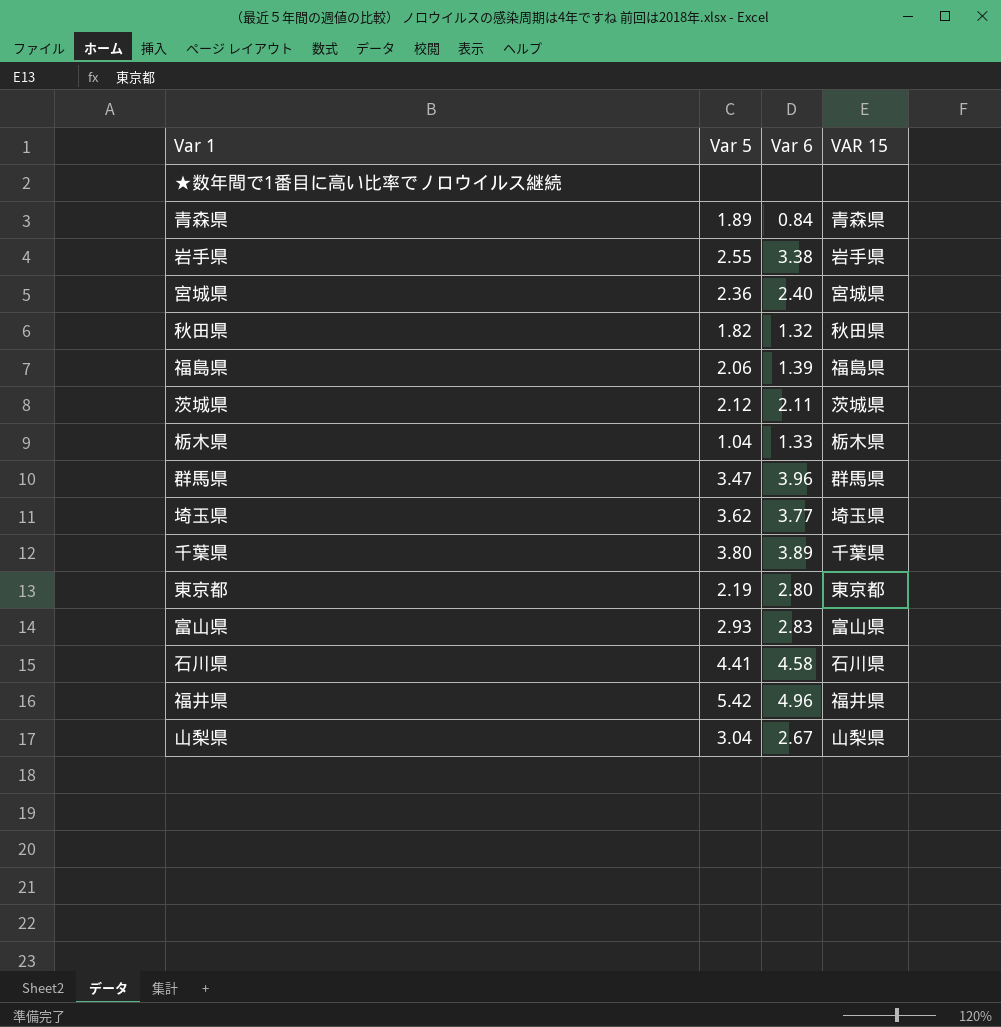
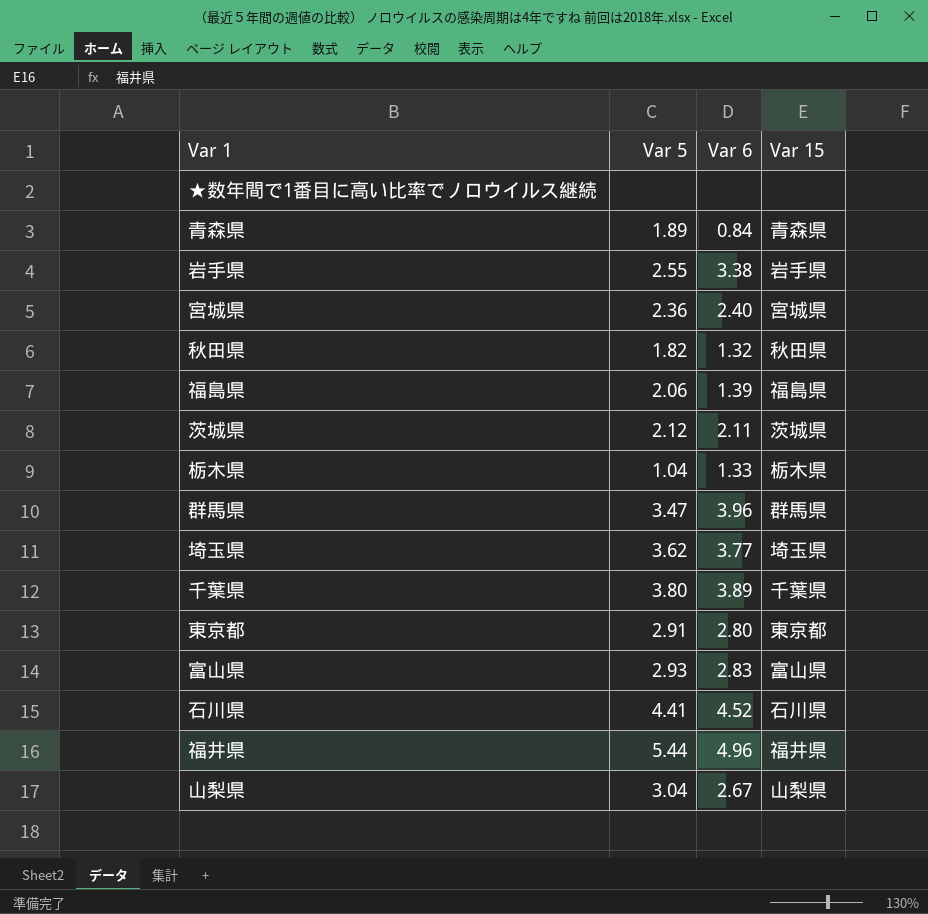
column name: VAR 15 -> Var 15
東京都 | Var 5: 2.19 -> 2.91
石川県 | Var 6: 4.58 -> 4.52
福井県 | Var 5: 5.42 -> 5.44

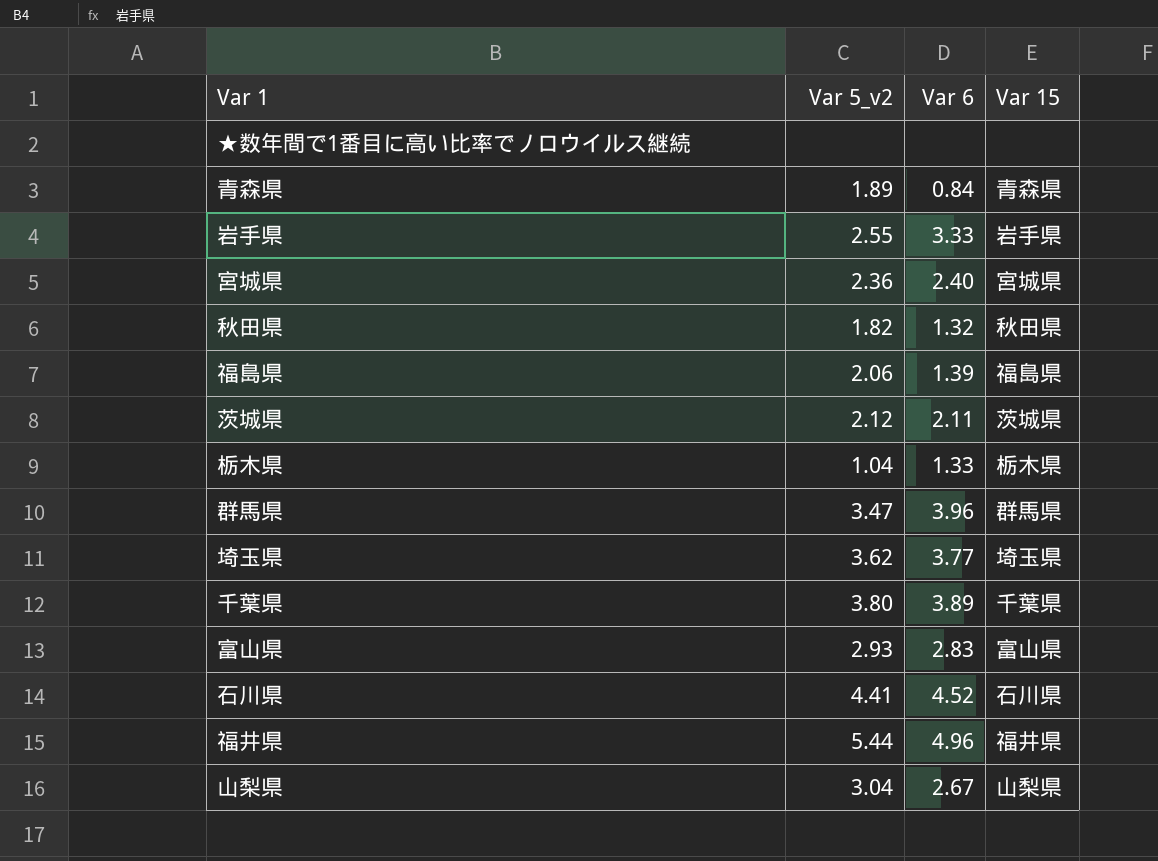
column name: Var 5 -> Var 5_v2
row 東京都: 2.91 | 2.80 | 東京都 -> none
岩手県 | Var 6: 3.38 -> 3.33

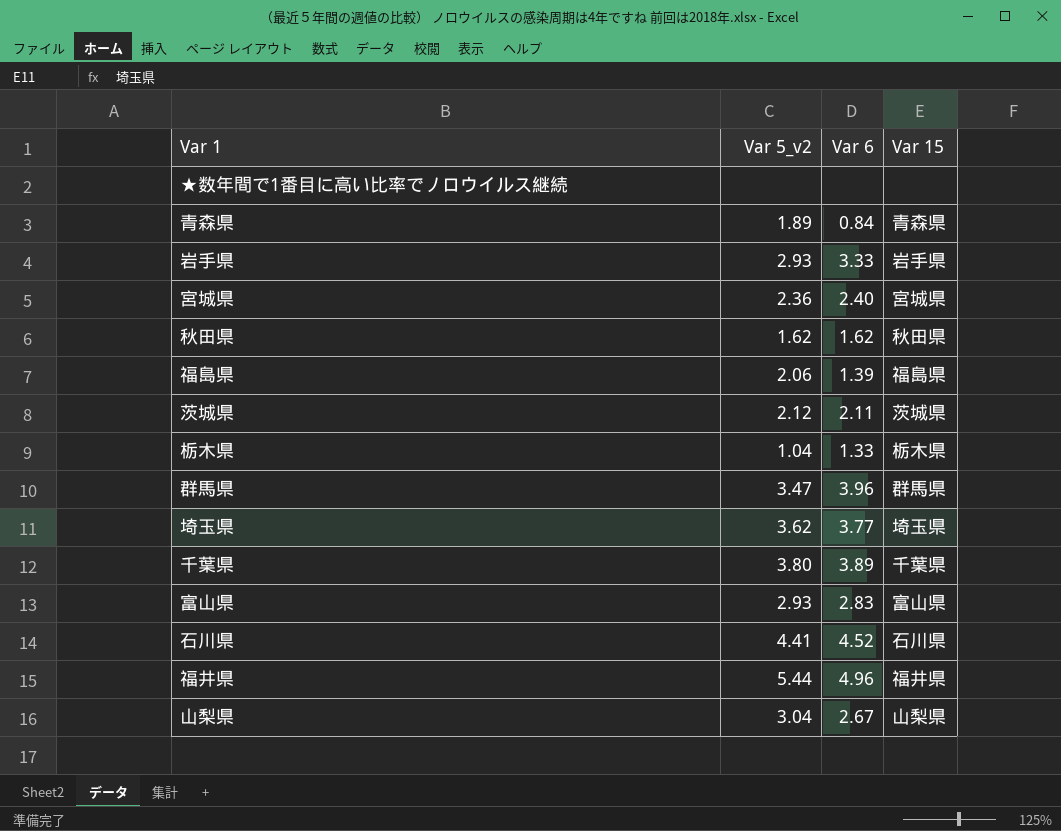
岩手県 | Var 5_v2: 2.55 -> 2.93
秋田県 | Var 5_v2: 1.82 -> 1.62
秋田県 | Var 6: 1.32 -> 1.62

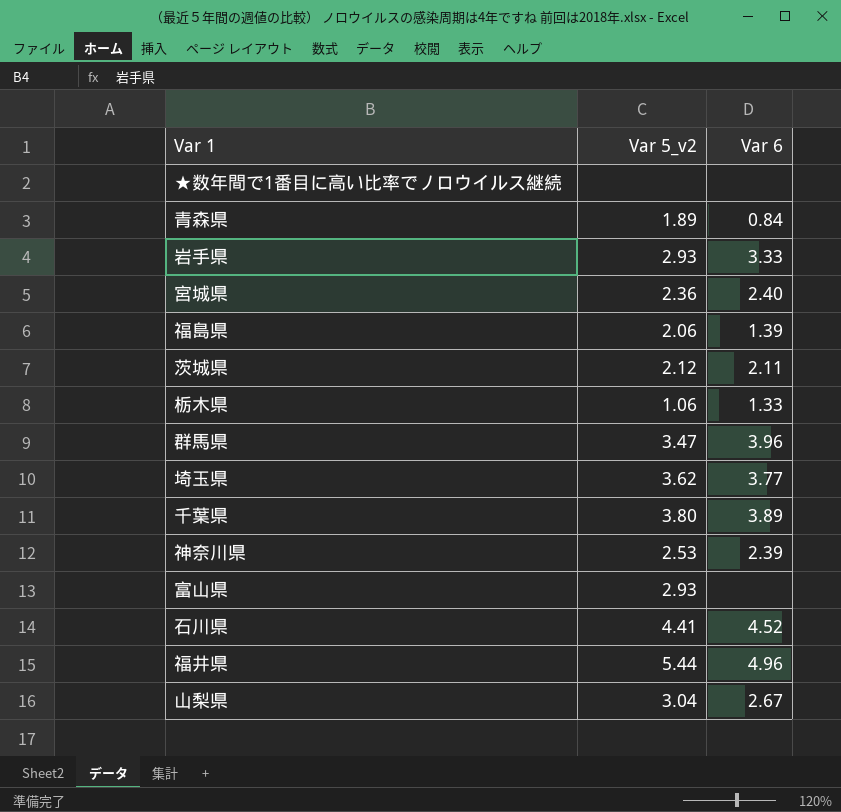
column Var 15 | position: 4 -> none
row 秋田県: 1.62 | 1.62 | 秋田県 -> none
栃木県 | Var 5_v2: 1.04 -> 1.06
row 神奈川県: none -> 2.53 | 2.39
富山県 | Var 6: 2.83 -> none

